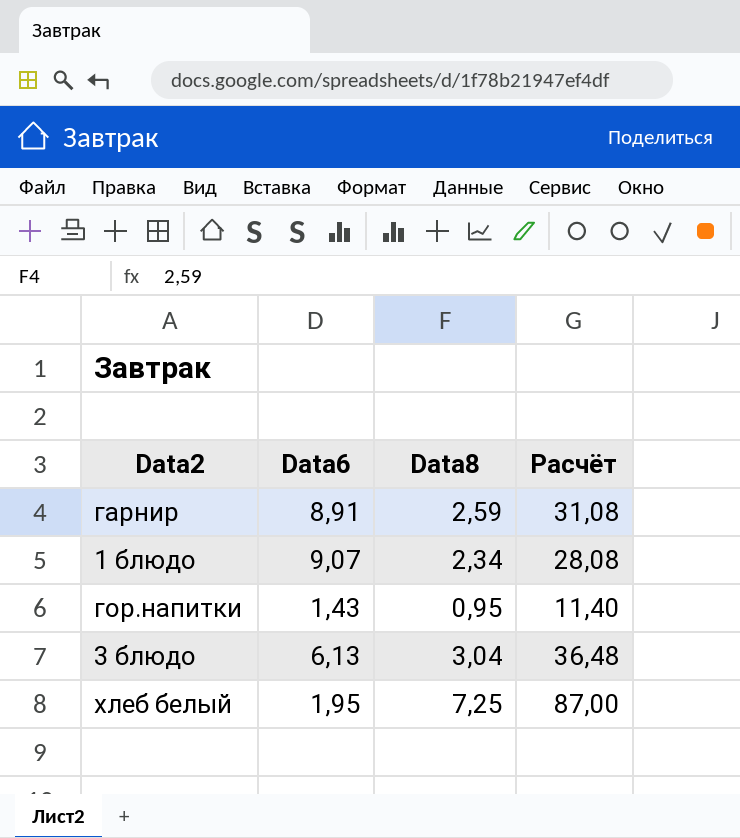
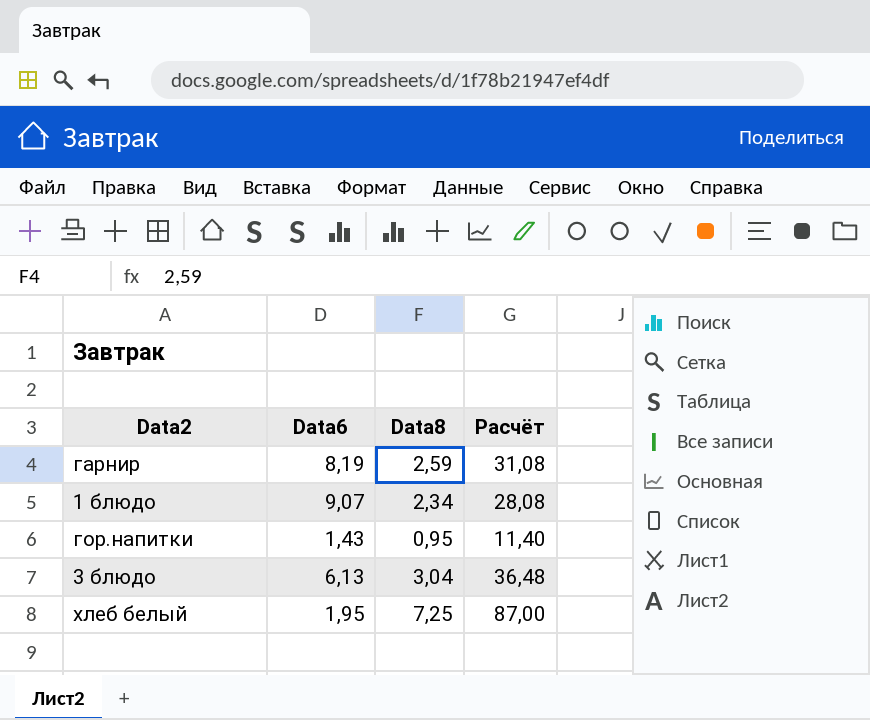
гарнир | Data6: 8,91 -> 8,19

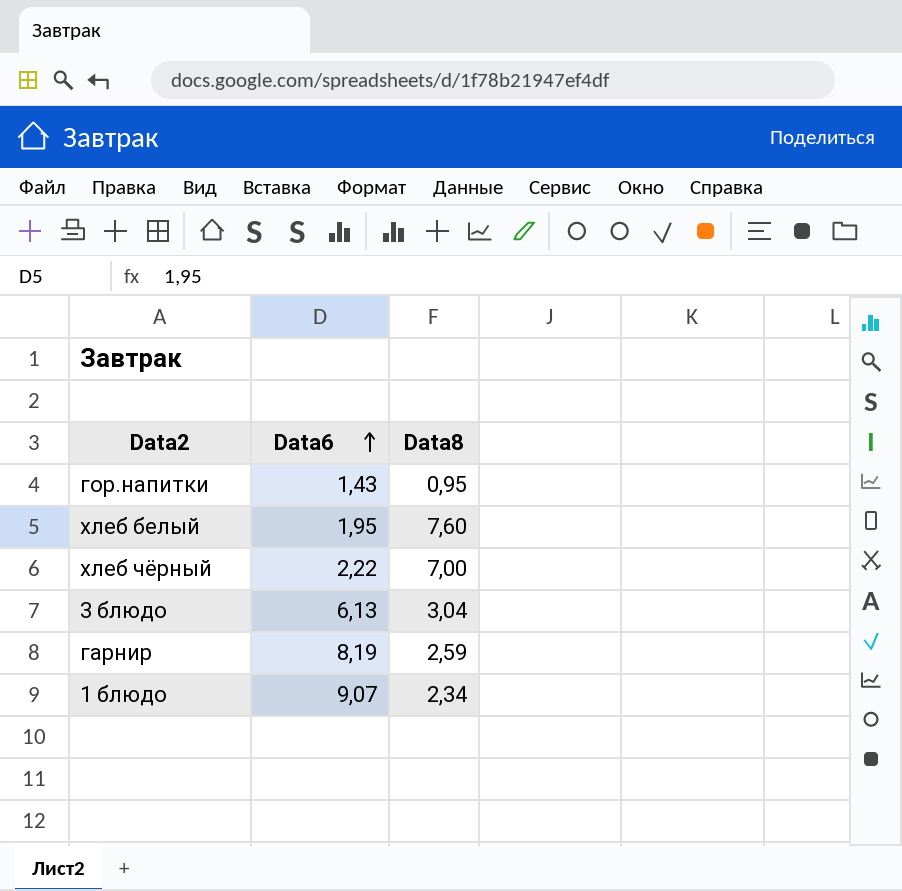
row order: none -> Data6 ascending
column Расчёт | formula: [Data8] * 12 -> none
хлеб белый | Data8: 7,25 -> 7,60
row хлеб чёрный: none -> 2,22 | 7,00

